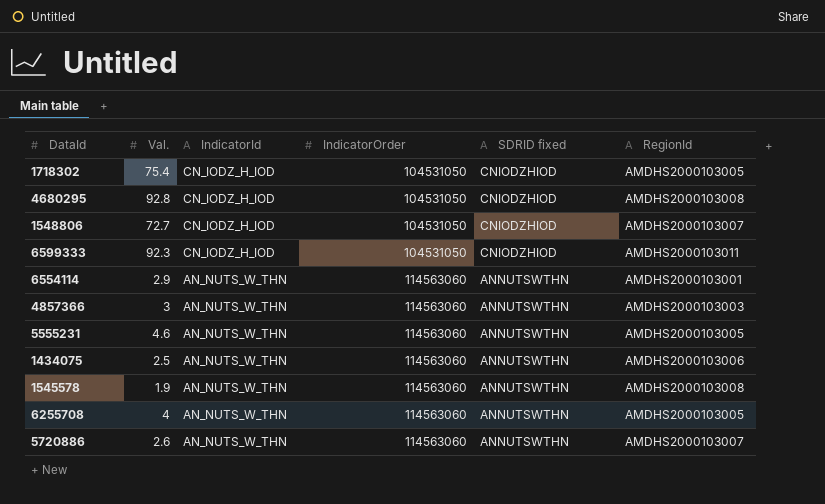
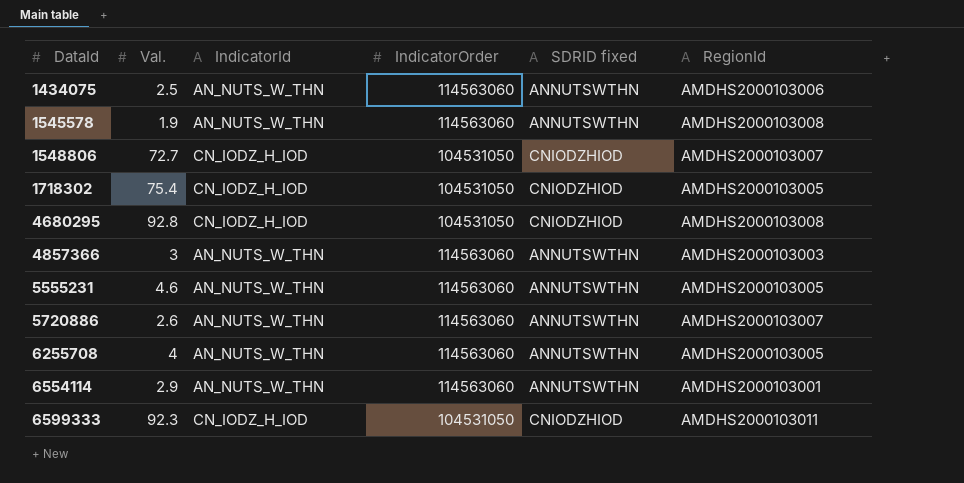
row order: IndicatorId descending -> DataId ascending

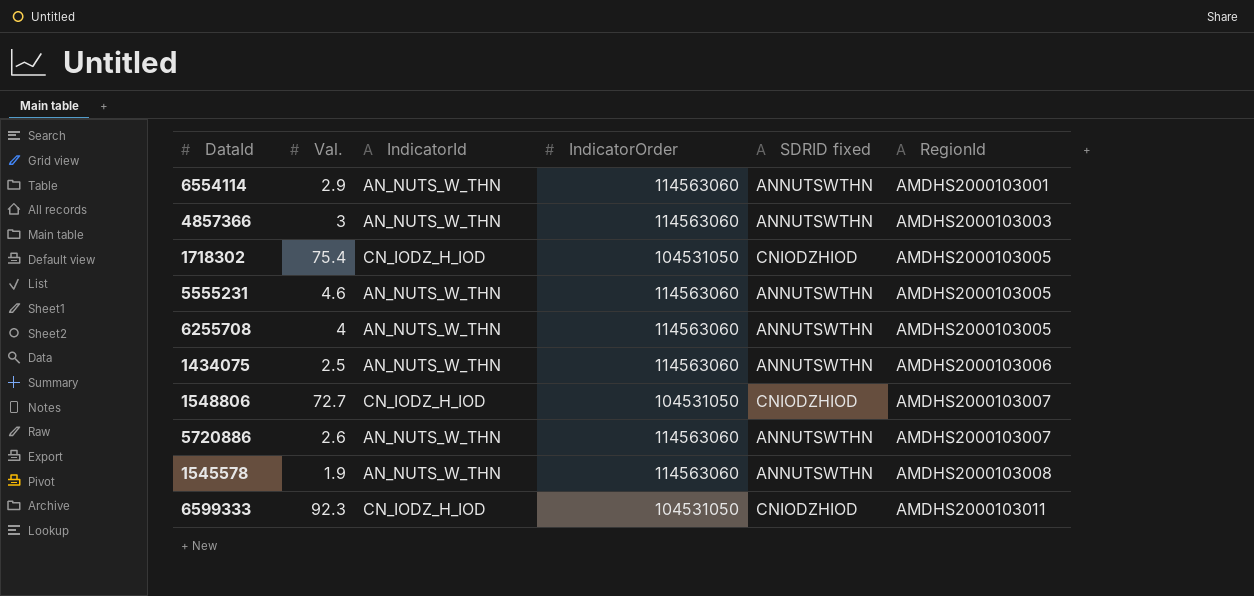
row order: DataId ascending -> RegionId ascending
row 4680295: 92.8 | CN_IODZ_H_IOD | 104531050 | CNIODZHIOD | AMDHS2000103008 -> none

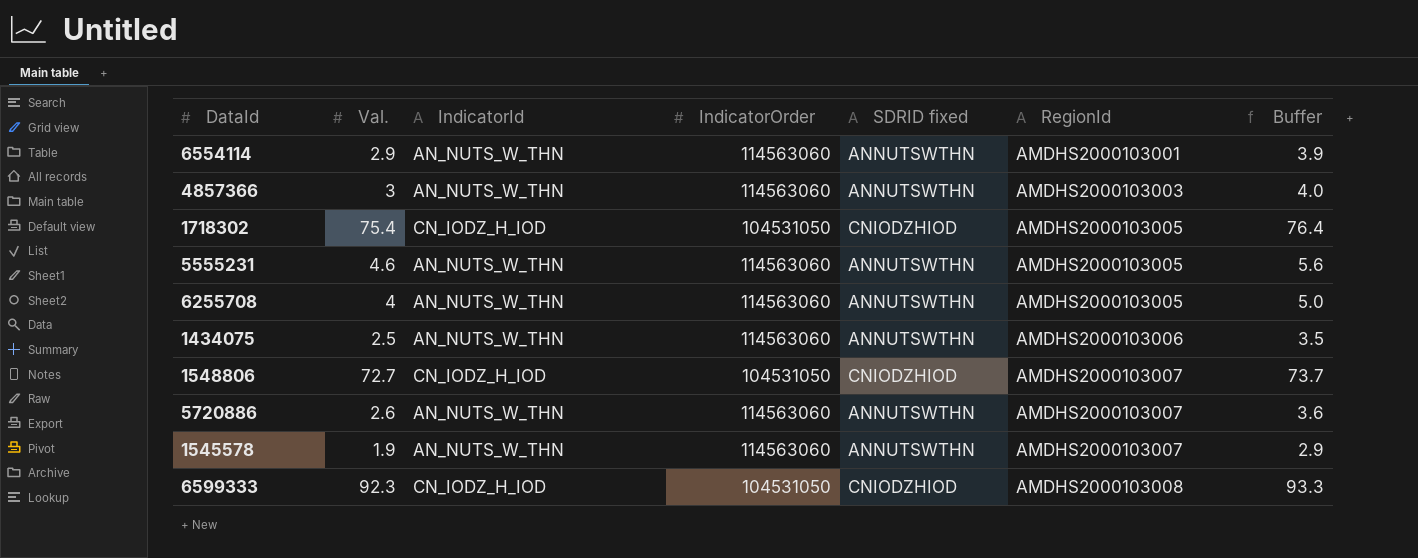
column Buffer | formula: none -> [Val.] + 1
1545578 | RegionId: AMDHS2000103008 -> AMDHS2000103007
6599333 | RegionId: AMDHS2000103011 -> AMDHS2000103008

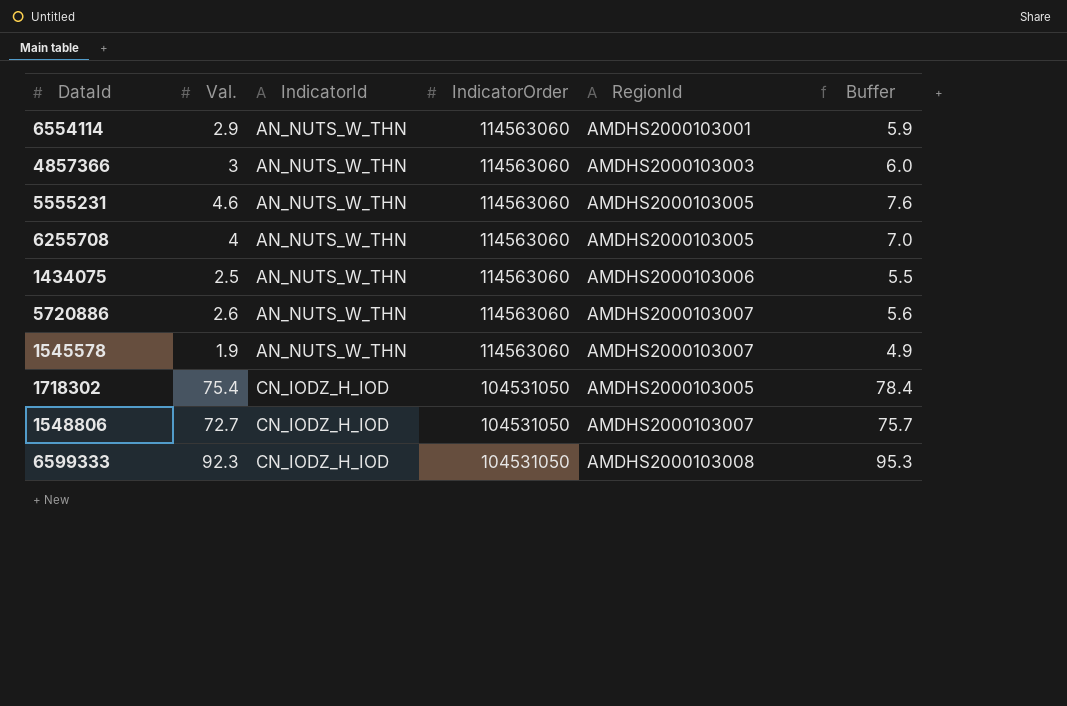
row order: RegionId ascending -> IndicatorId ascending
column SDRID fixed | position: 5 -> none
column Buffer | formula: [Val.] + 1 -> [Val.] + 3

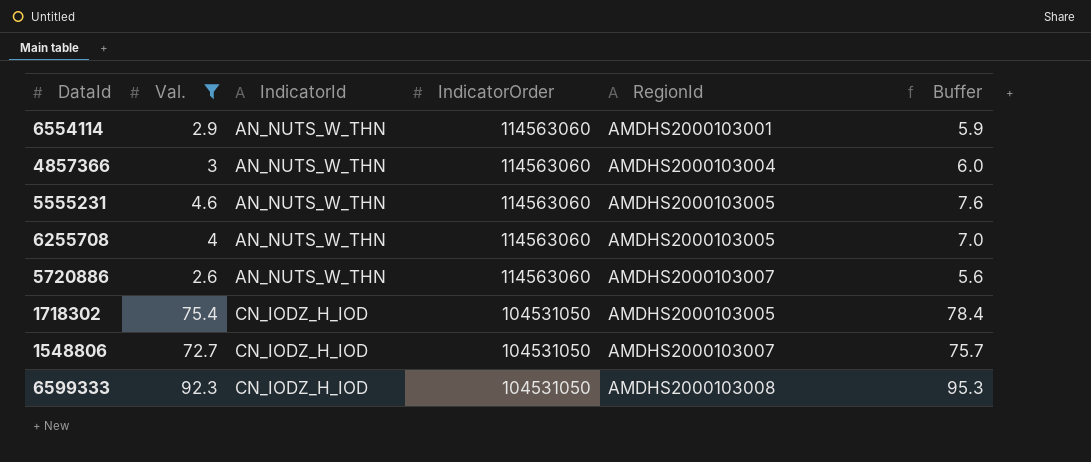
filter: none -> Val. >= 2.6
4857366 | RegionId: AMDHS2000103003 -> AMDHS2000103004

